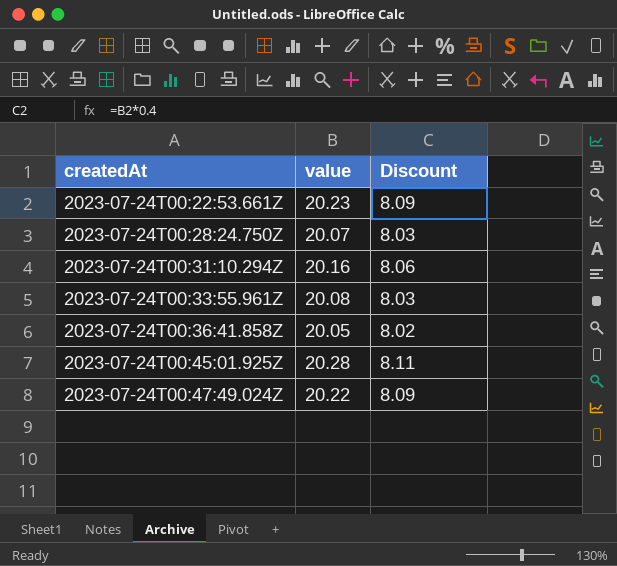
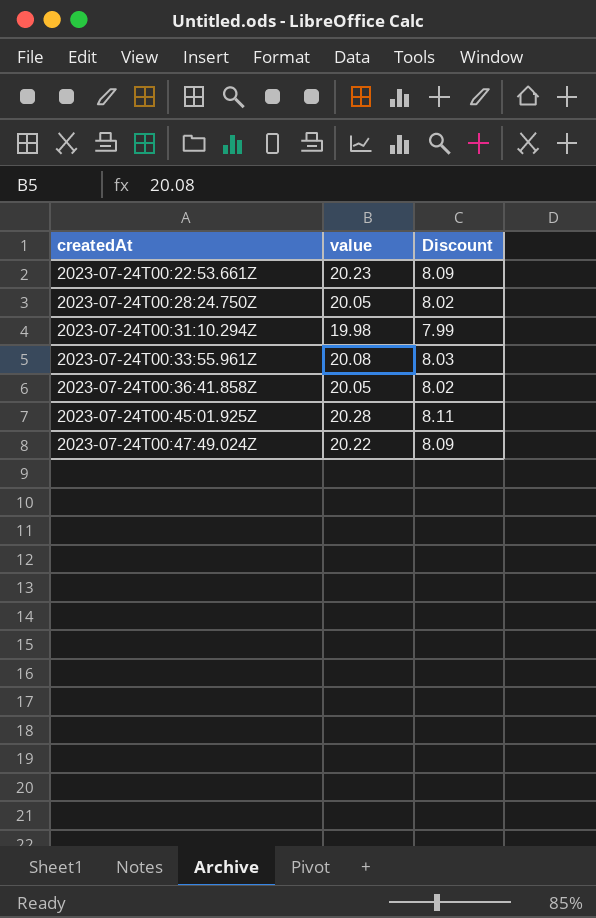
2023-07-24T00:28:24.750Z | value: 20.07 -> 20.05
2023-07-24T00:28:24.750Z | Discount: 8.03 -> 8.02
2023-07-24T00:31:10.294Z | value: 20.16 -> 19.98
2023-07-24T00:31:10.294Z | Discount: 8.06 -> 7.99

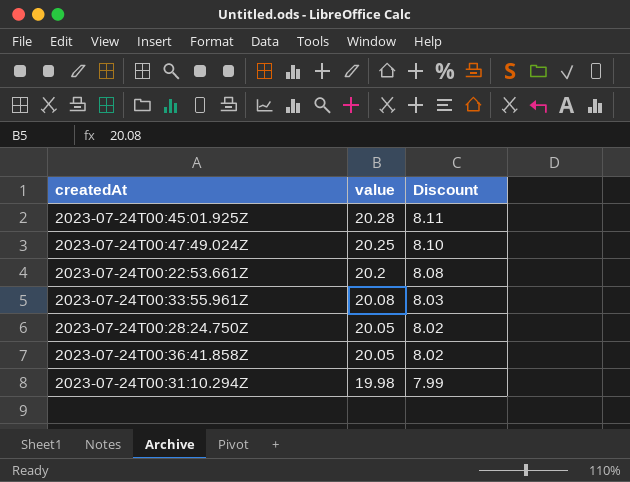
row order: createdAt ascending -> value descending
2023-07-24T00:47:49.024Z | value: 20.22 -> 20.25
2023-07-24T00:47:49.024Z | Discount: 8.09 -> 8.10
2023-07-24T00:22:53.661Z | value: 20.23 -> 20.2
2023-07-24T00:22:53.661Z | Discount: 8.09 -> 8.08

